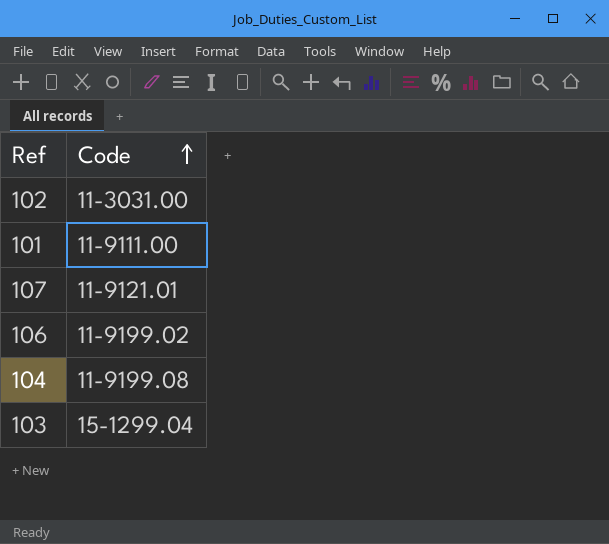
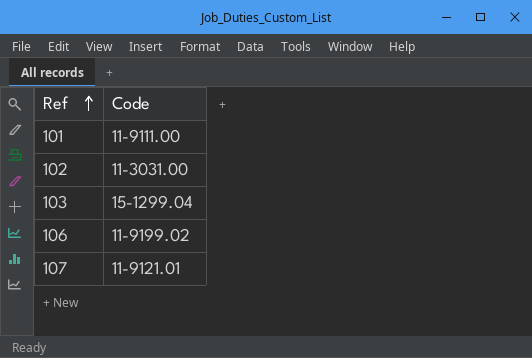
row order: Code ascending -> Ref ascending
row 104: 11-9199.08 -> none

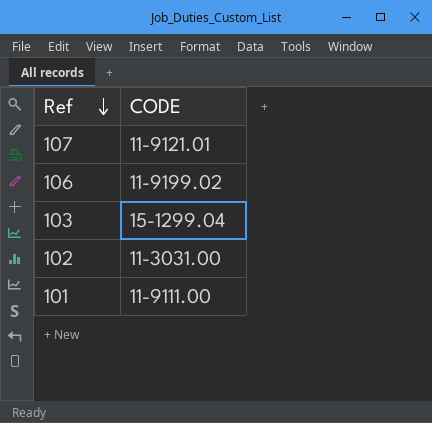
row order: Ref ascending -> Ref descending
column name: Code -> CODE

